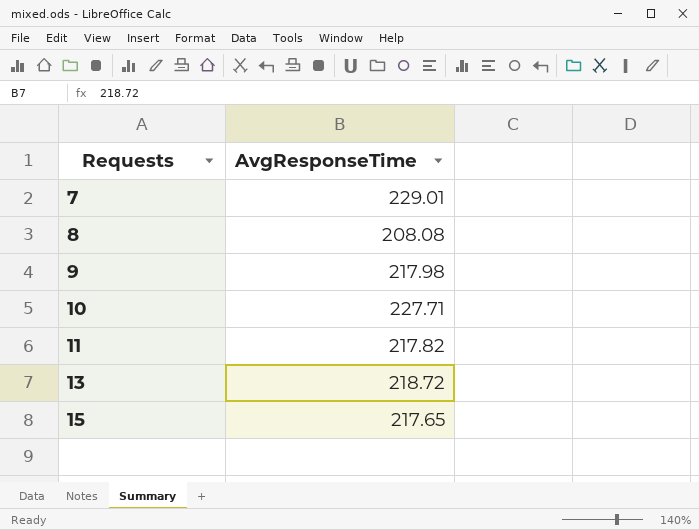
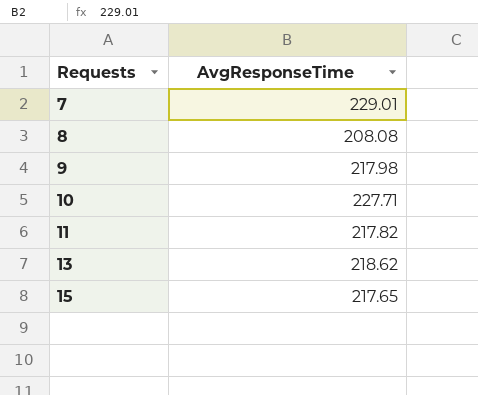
13 | AvgResponseTime: 218.72 -> 218.62

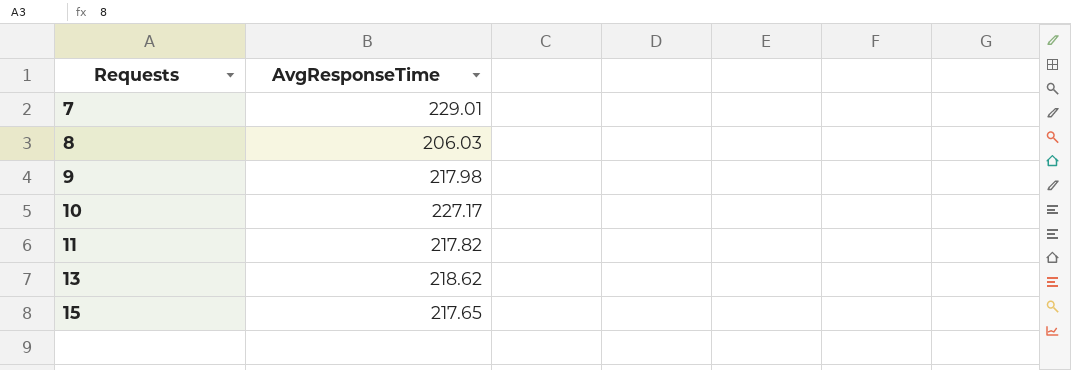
8 | AvgResponseTime: 208.08 -> 206.03
10 | AvgResponseTime: 227.71 -> 227.17

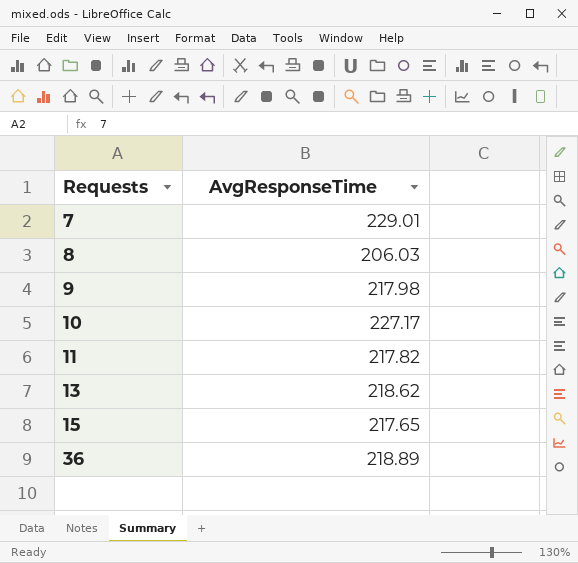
row 36: none -> 218.89

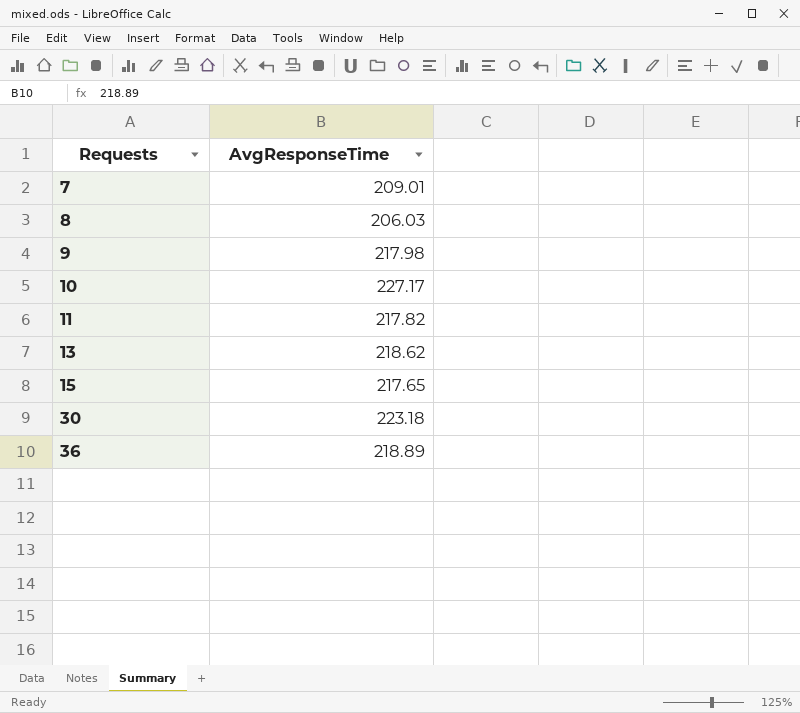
7 | AvgResponseTime: 229.01 -> 209.01
row 30: none -> 223.18

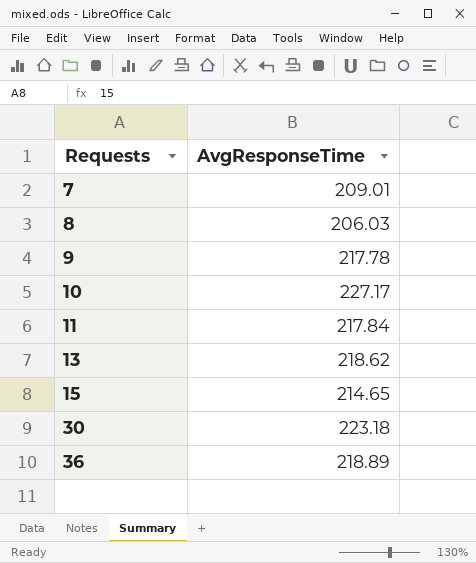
9 | AvgResponseTime: 217.98 -> 217.78
11 | AvgResponseTime: 217.82 -> 217.84
15 | AvgResponseTime: 217.65 -> 214.65

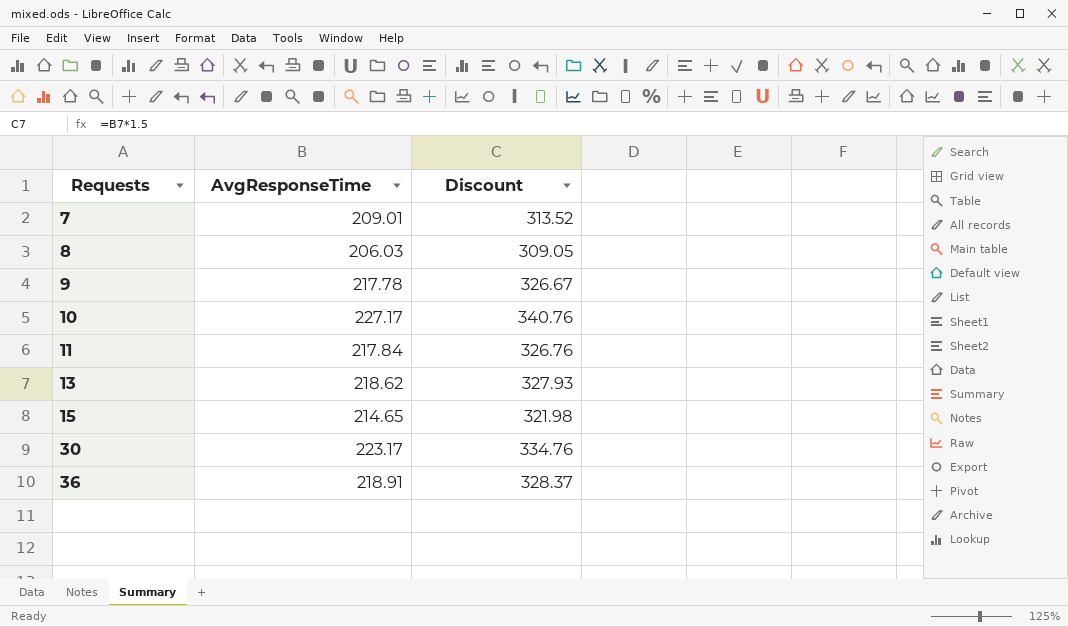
column Discount | formula: none -> [AvgResponseTime] * 1.5
30 | AvgResponseTime: 223.18 -> 223.17
36 | AvgResponseTime: 218.89 -> 218.91

